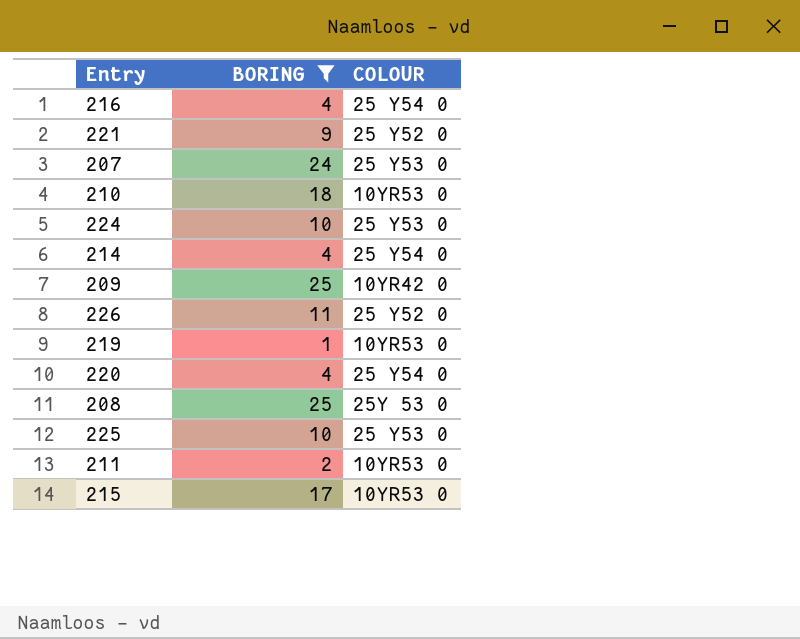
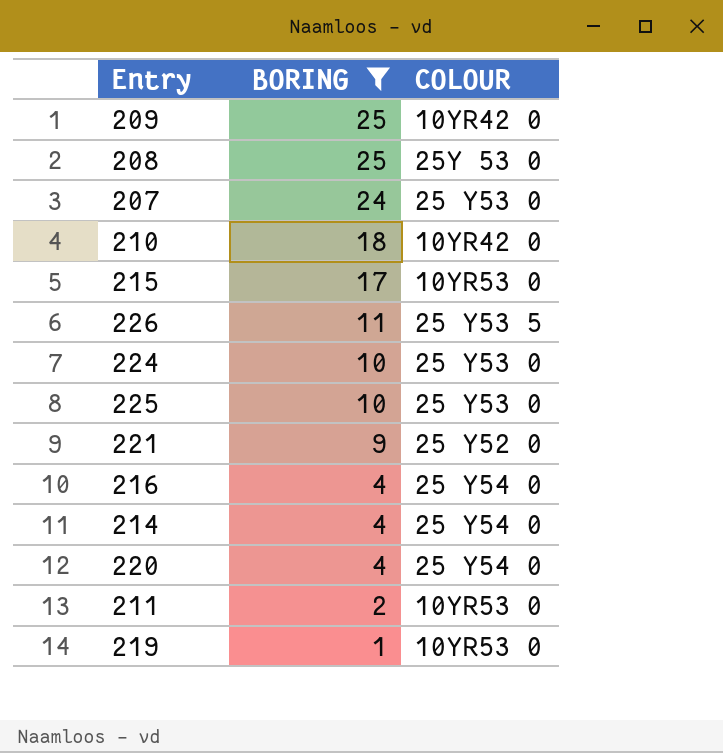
row order: none -> BORING descending
210 | COLOUR: 10YR53 0 -> 10YR42 0
226 | COLOUR: 25 Y52 0 -> 25 Y53 5

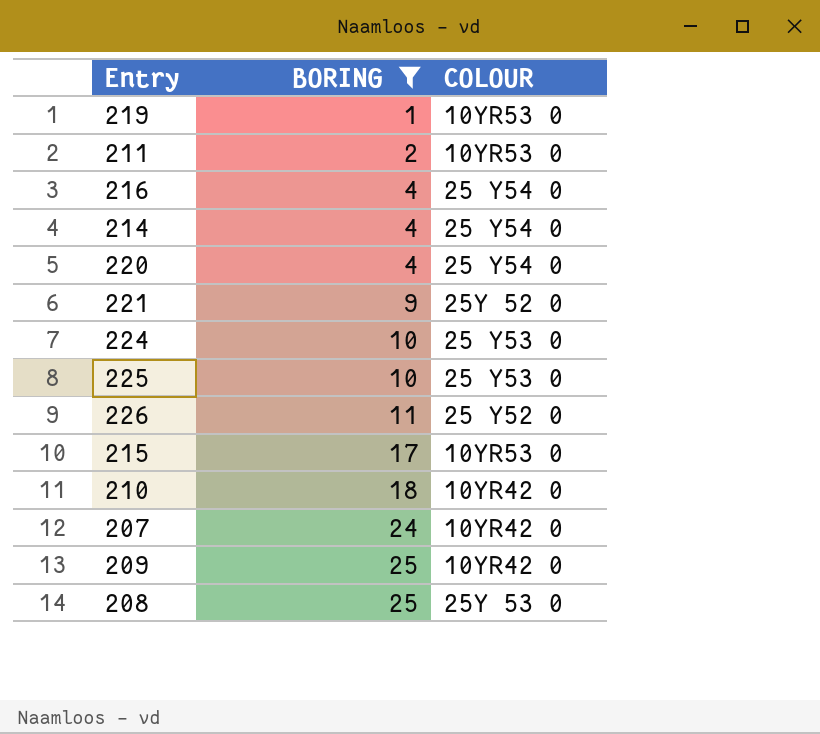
row order: BORING descending -> BORING ascending
221 | COLOUR: 25 Y52 0 -> 25Y 52 0
226 | COLOUR: 25 Y53 5 -> 25 Y52 0
207 | COLOUR: 25 Y53 0 -> 10YR42 0

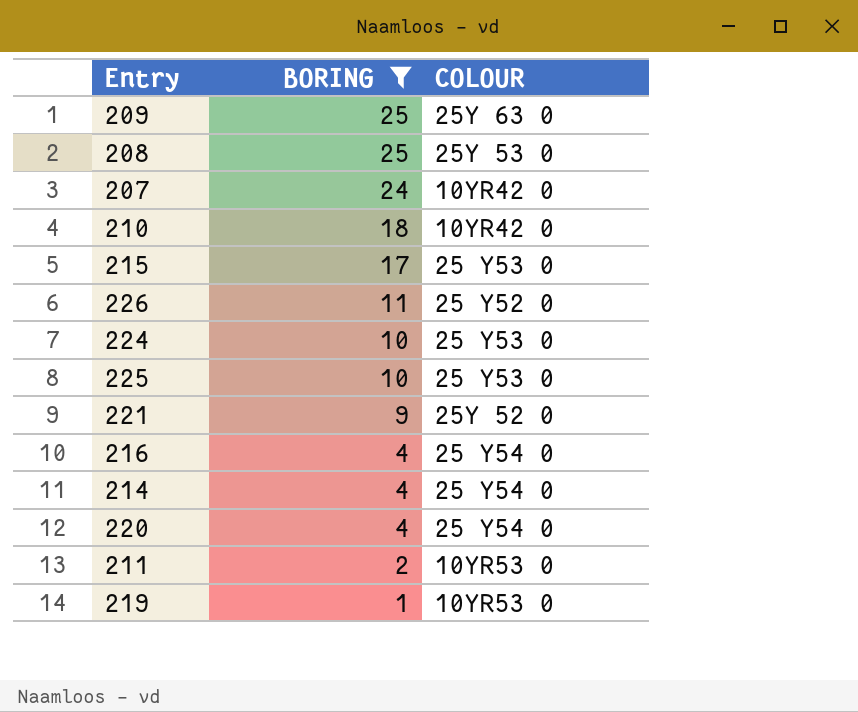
row order: BORING ascending -> BORING descending
209 | COLOUR: 10YR42 0 -> 25Y 63 0
215 | COLOUR: 10YR53 0 -> 25 Y53 0

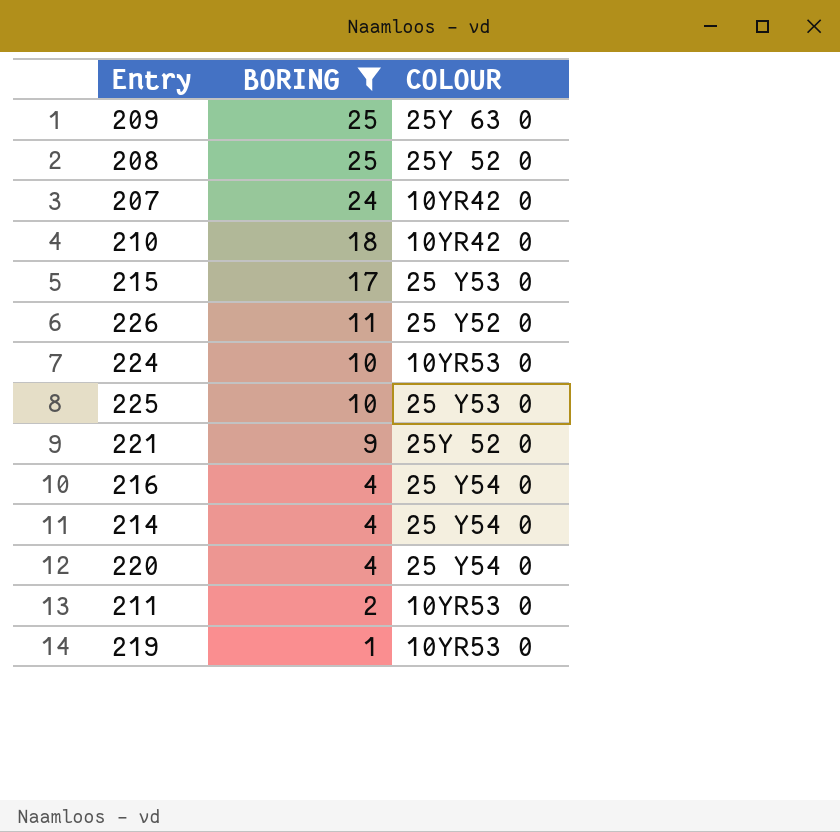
208 | COLOUR: 25Y 53 0 -> 25Y 52 0
224 | COLOUR: 25 Y53 0 -> 10YR53 0

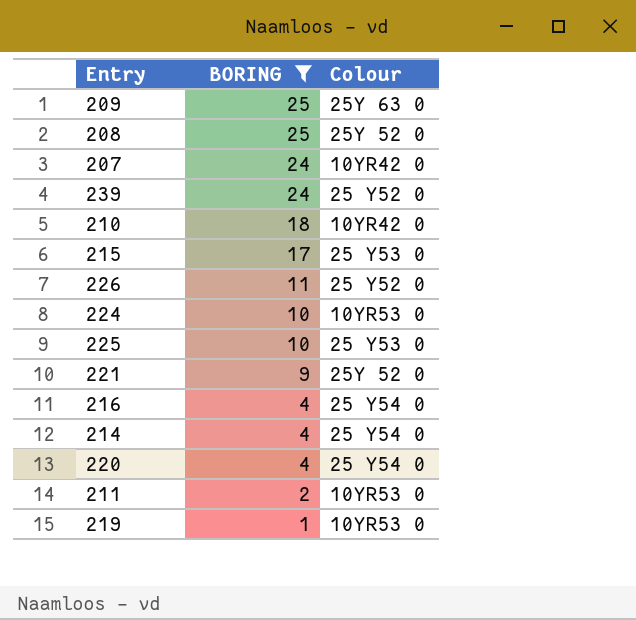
column name: COLOUR -> Colour
row 239: none -> 24 | 25 Y52 0

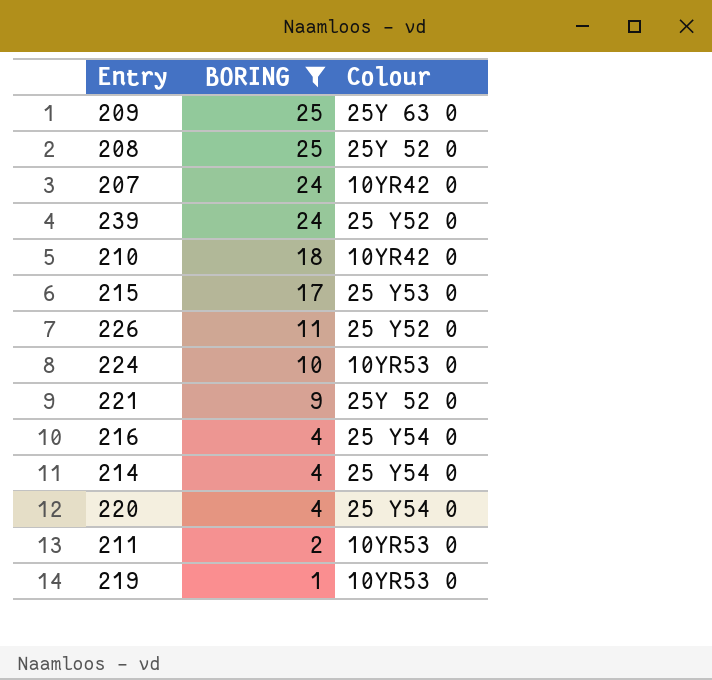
row 225: 10 | 25 Y53 0 -> none

